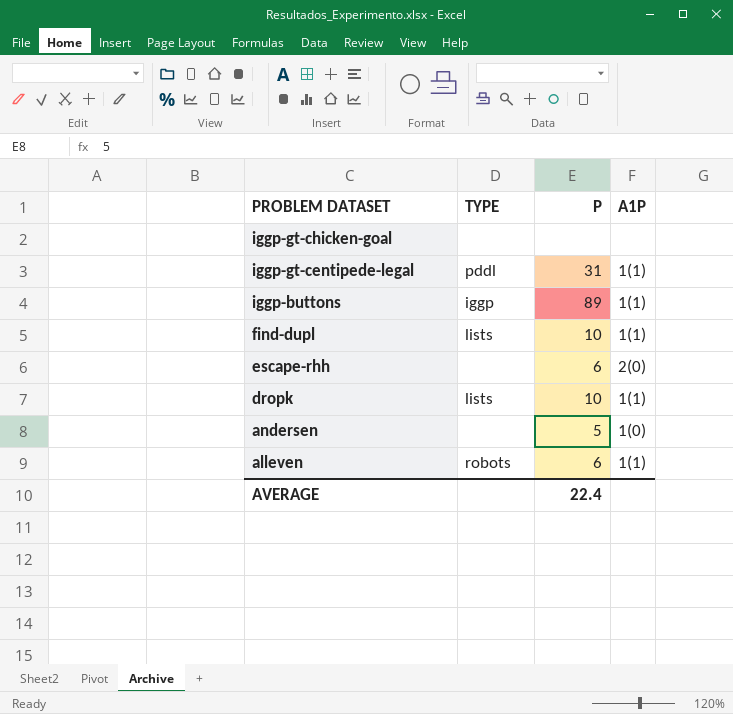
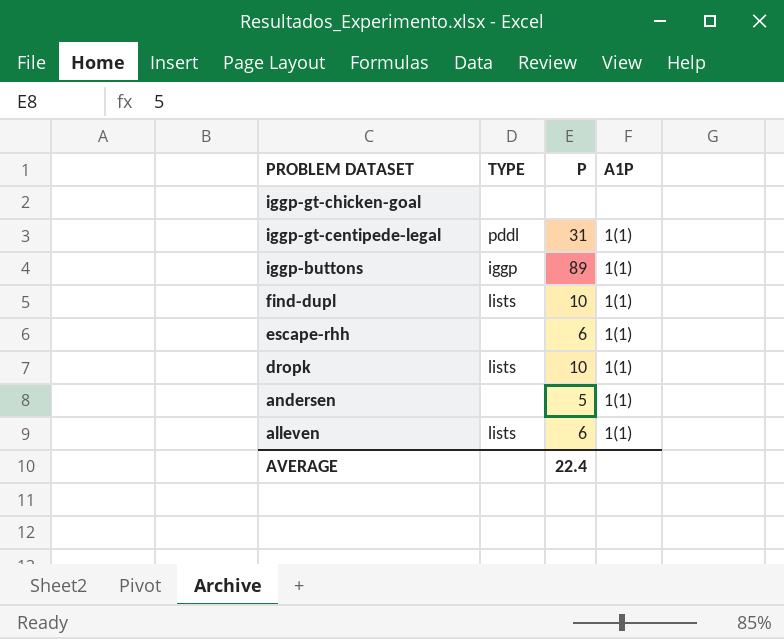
escape-rhh | A1P: 2(0) -> 1(1)
andersen | A1P: 1(0) -> 1(1)
alleven | TYPE: robots -> lists

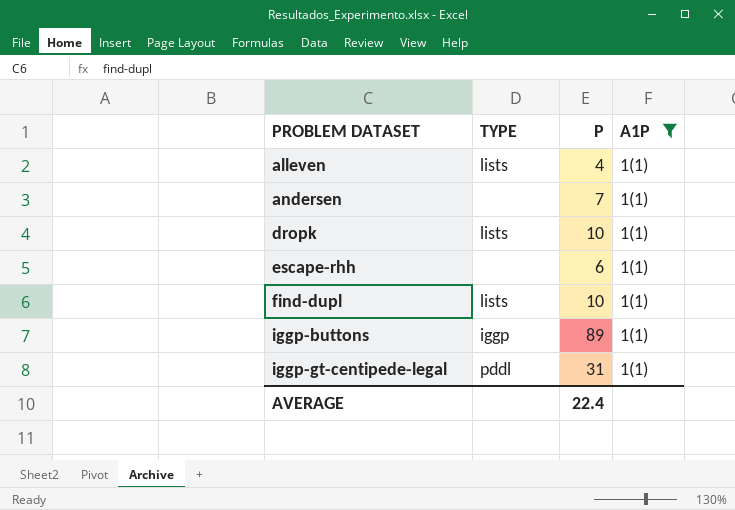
filter: none -> A1P = 1(1)
row order: PROBLEM DATASET descending -> PROBLEM DATASET ascending
alleven | P: 6 -> 4
andersen | P: 5 -> 7

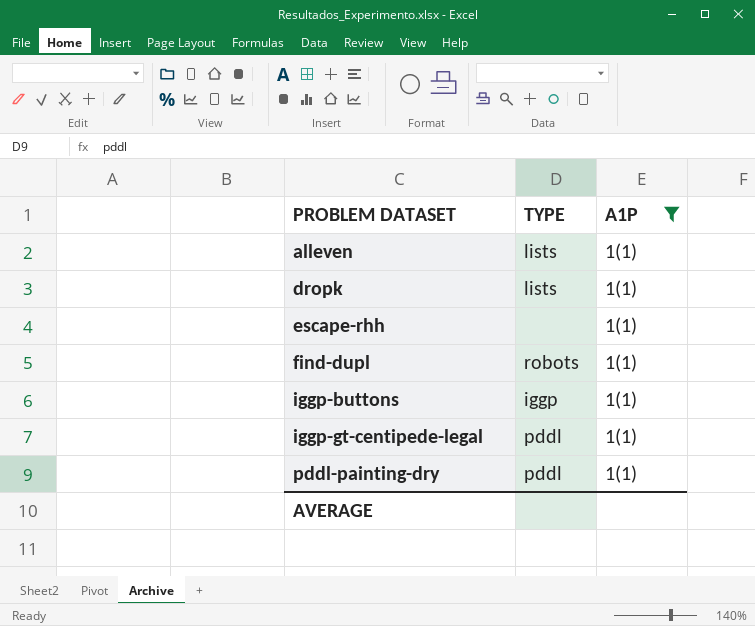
column P | position: 3 -> none
row andersen: none | 7 | 1(1) -> none
find-dupl | TYPE: lists -> robots
row pddl-painting-dry: none -> pddl | 1(1)

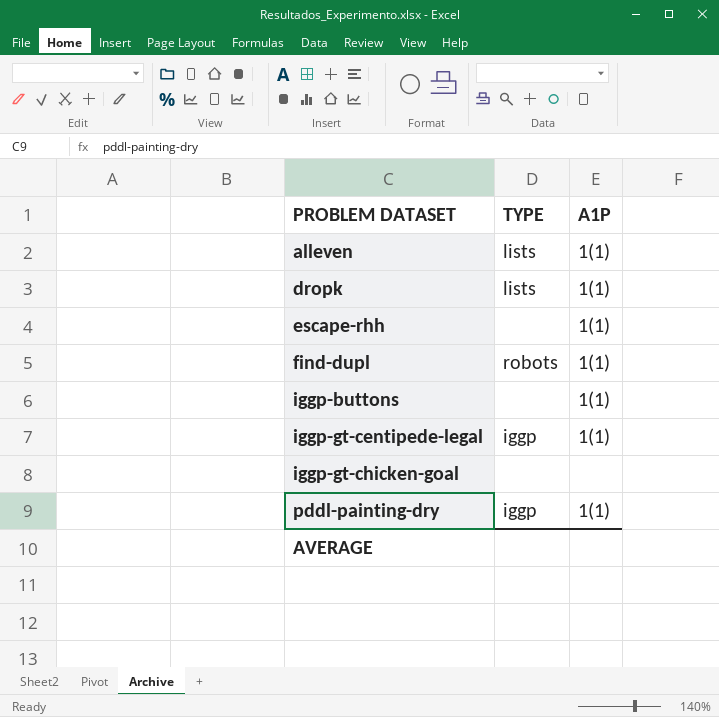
filter: A1P = 1(1) -> none
iggp-buttons | TYPE: iggp -> none
iggp-gt-centipede-legal | TYPE: pddl -> iggp
pddl-painting-dry | TYPE: pddl -> iggp

